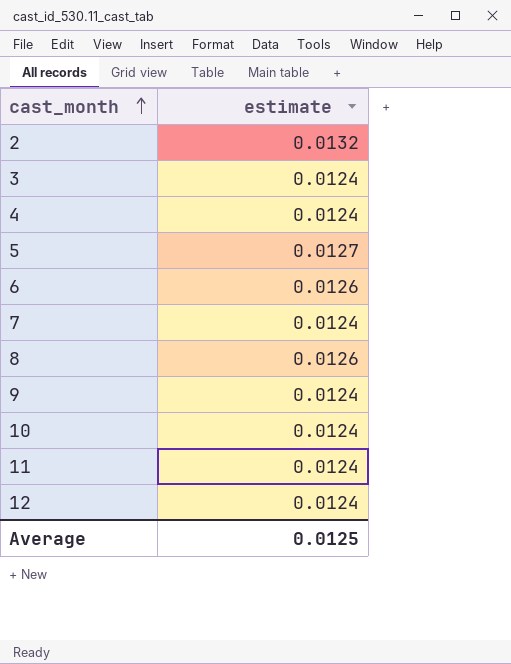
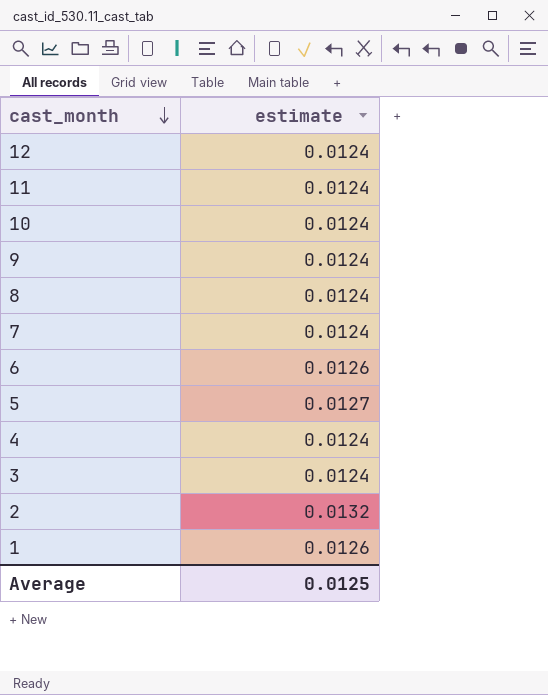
row order: cast_month ascending -> cast_month descending
8 | estimate: 0.0126 -> 0.0124
row 1: none -> 0.0126

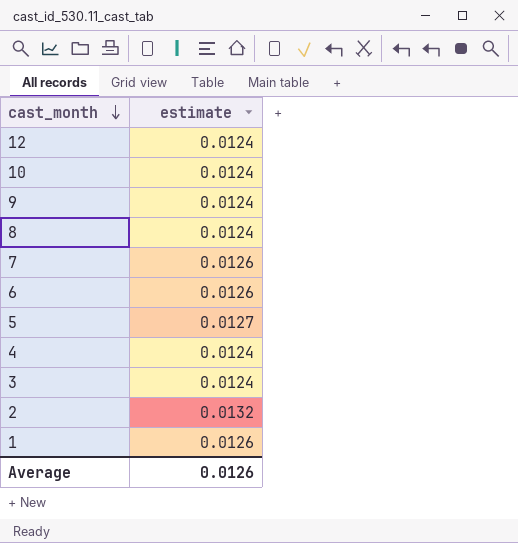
row 11: 0.0124 -> none
7 | estimate: 0.0124 -> 0.0126
Average | estimate: 0.0125 -> 0.0126

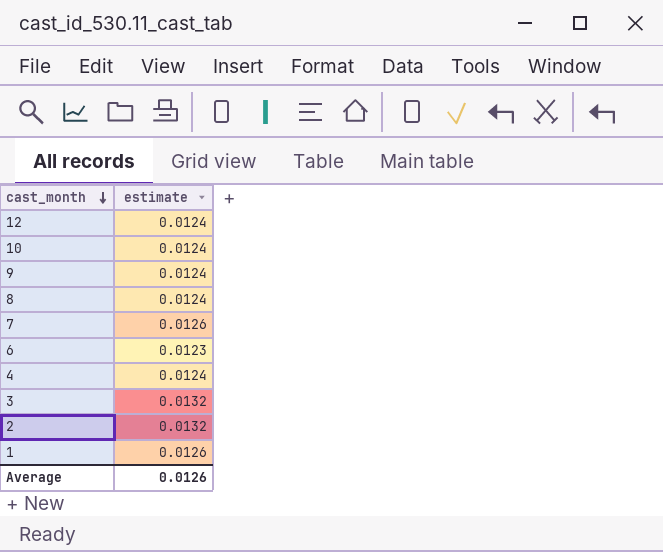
row 5: 0.0127 -> none
6 | estimate: 0.0126 -> 0.0123
3 | estimate: 0.0124 -> 0.0132

